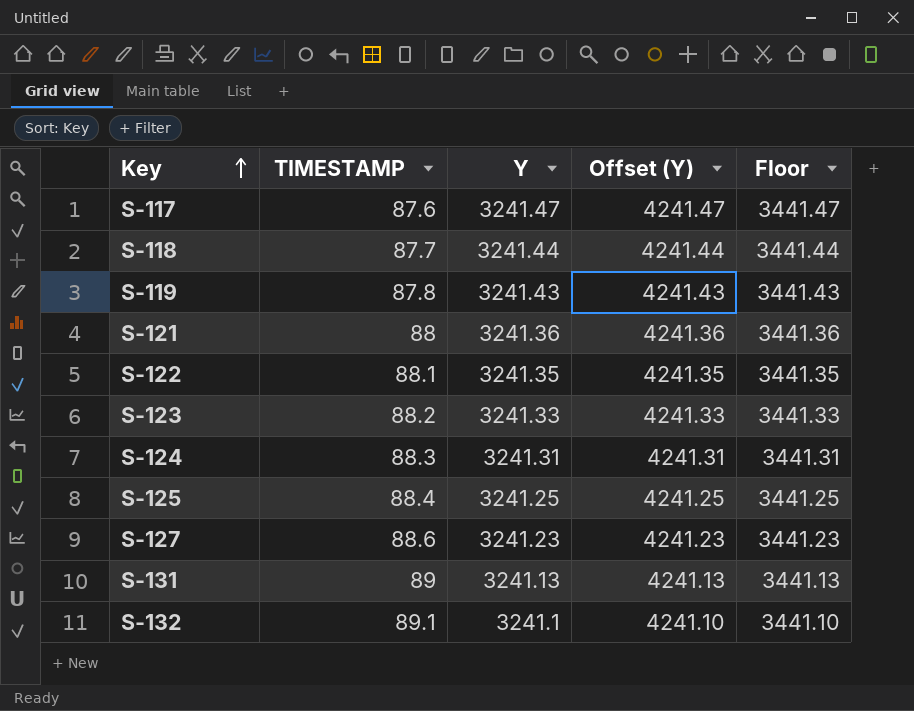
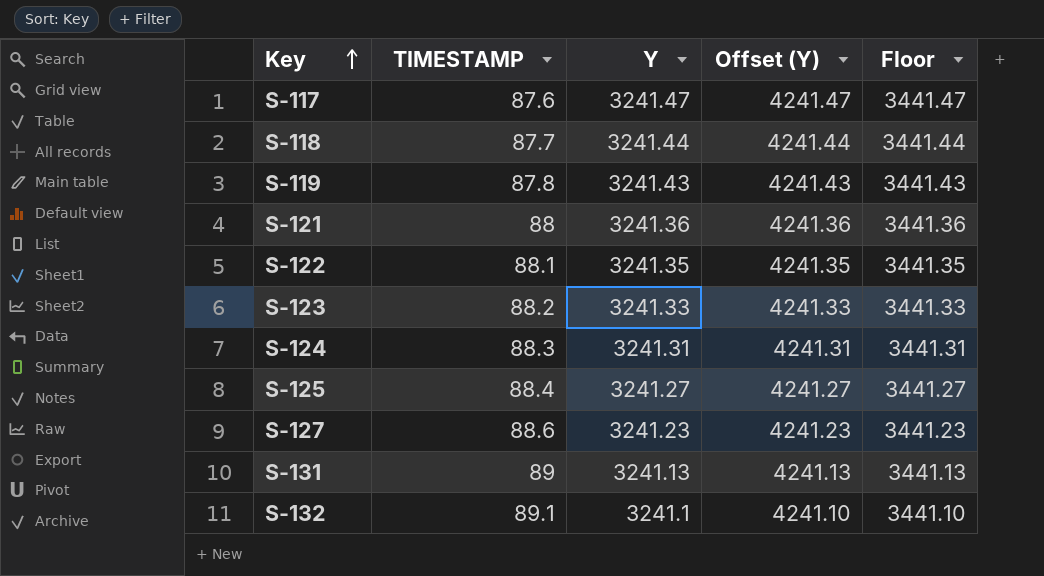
S-125 | Y: 3241.25 -> 3241.27
S-125 | Offset (Y): 4241.25 -> 4241.27
S-125 | Floor: 3441.25 -> 3441.27

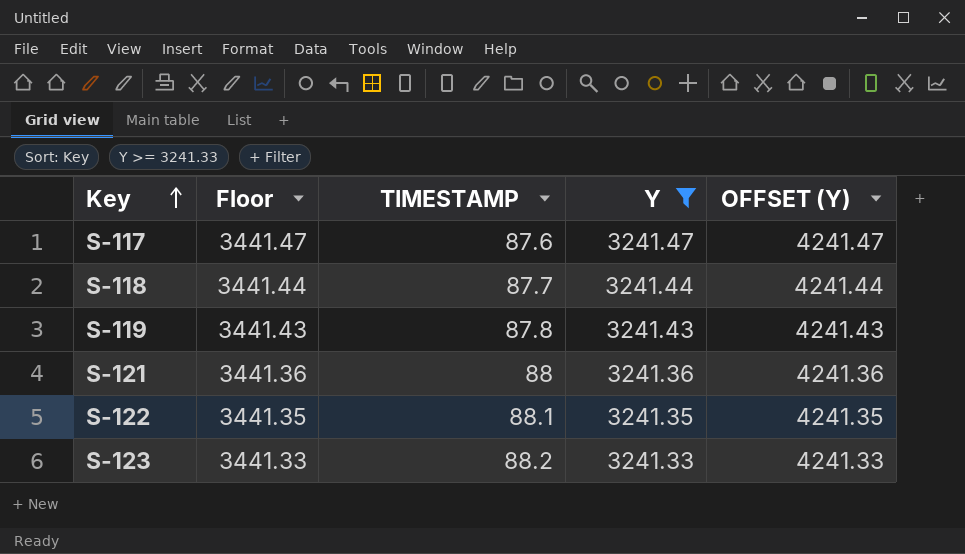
filter: none -> Y >= 3241.33
column Floor | position: 5 -> 2
column name: Offset (Y) -> OFFSET (Y)

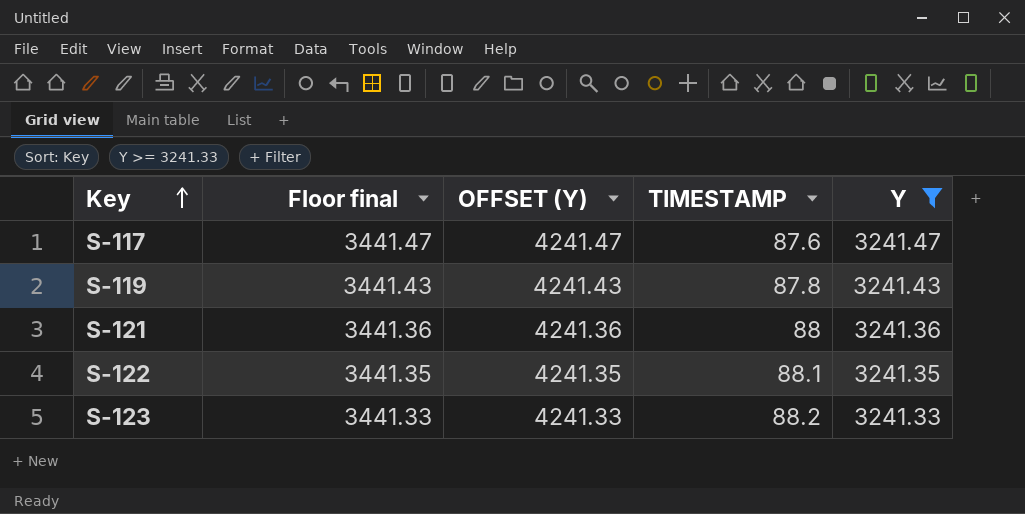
column name: Floor -> Floor final
column OFFSET (Y) | position: 5 -> 3
row S-118: 3441.44 | 87.7 | 3241.44 | 4241.44 -> none

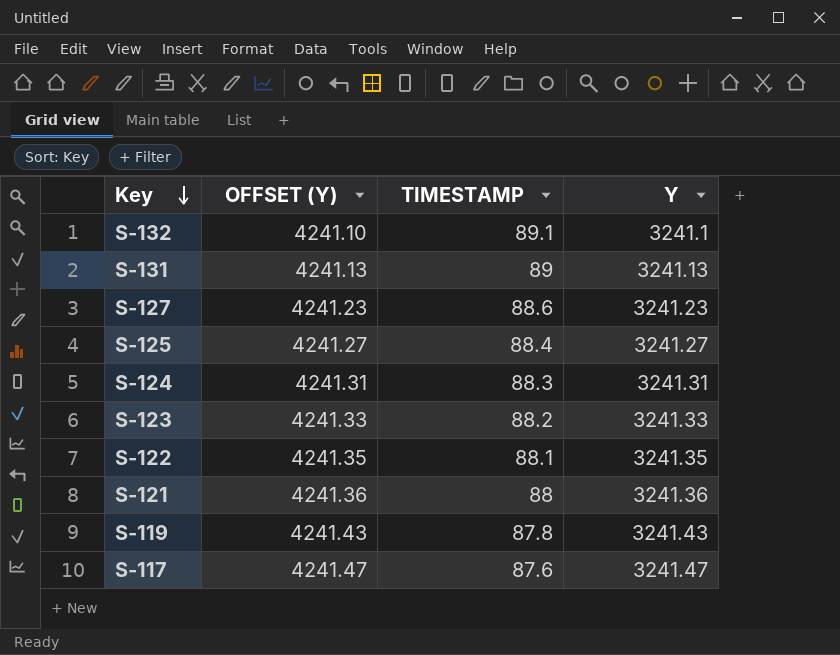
filter: Y >= 3241.33 -> none
row order: Key ascending -> Key descending
column Floor final | formula: [Y] + 200 -> none

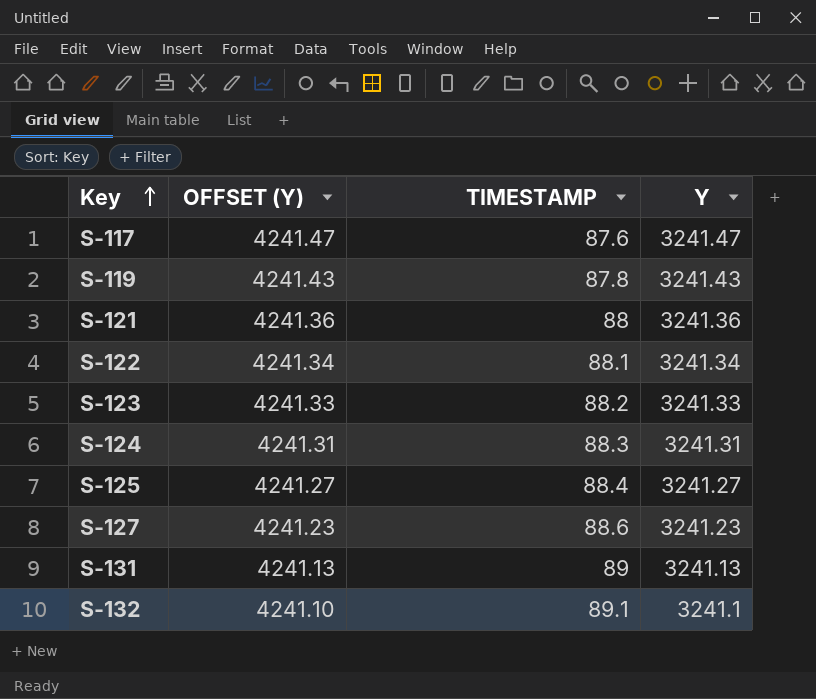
row order: Key descending -> Key ascending
S-122 | OFFSET (Y): 4241.35 -> 4241.34
S-122 | Y: 3241.35 -> 3241.34

